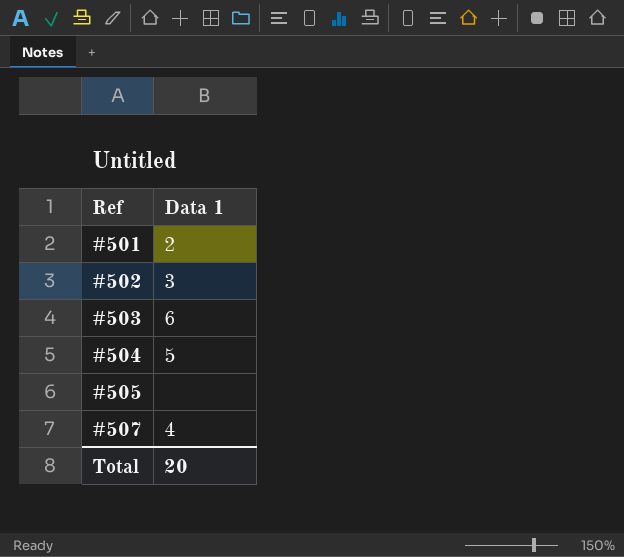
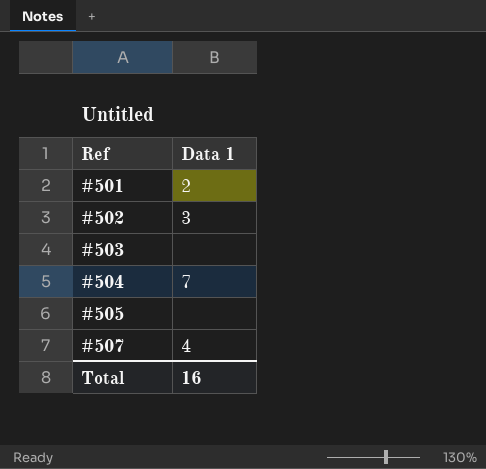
#503 | Data 1: 6 -> none
#504 | Data 1: 5 -> 7
Total | Data 1: 20 -> 16

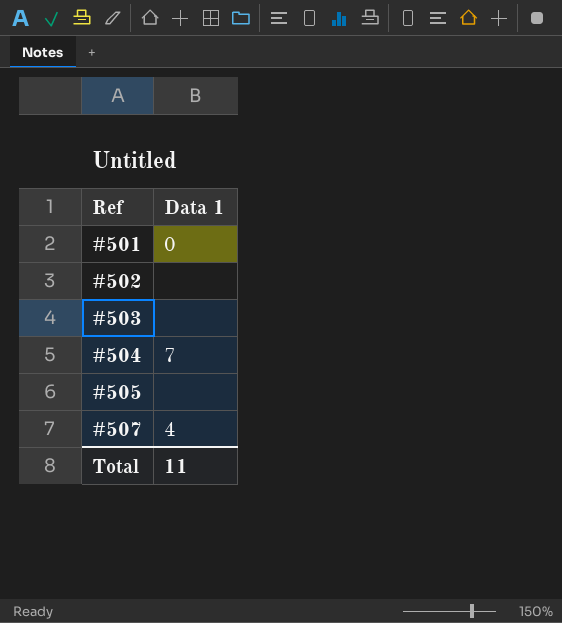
#501 | Data 1: 2 -> 0
#502 | Data 1: 3 -> none
Total | Data 1: 16 -> 11

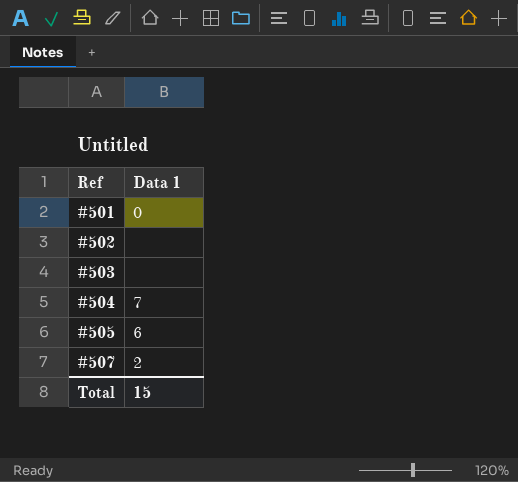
#505 | Data 1: none -> 6
#507 | Data 1: 4 -> 2
Total | Data 1: 11 -> 15

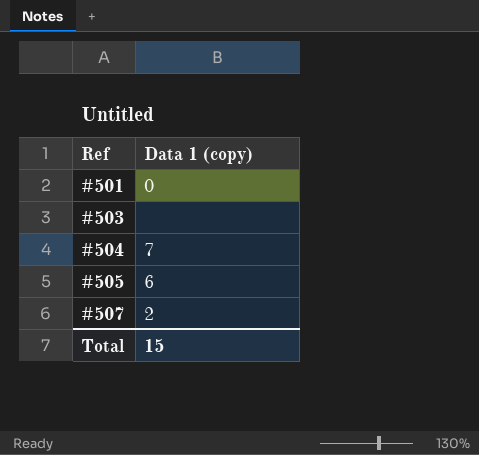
column name: Data 1 -> Data 1 (copy)
row #502: none -> none

